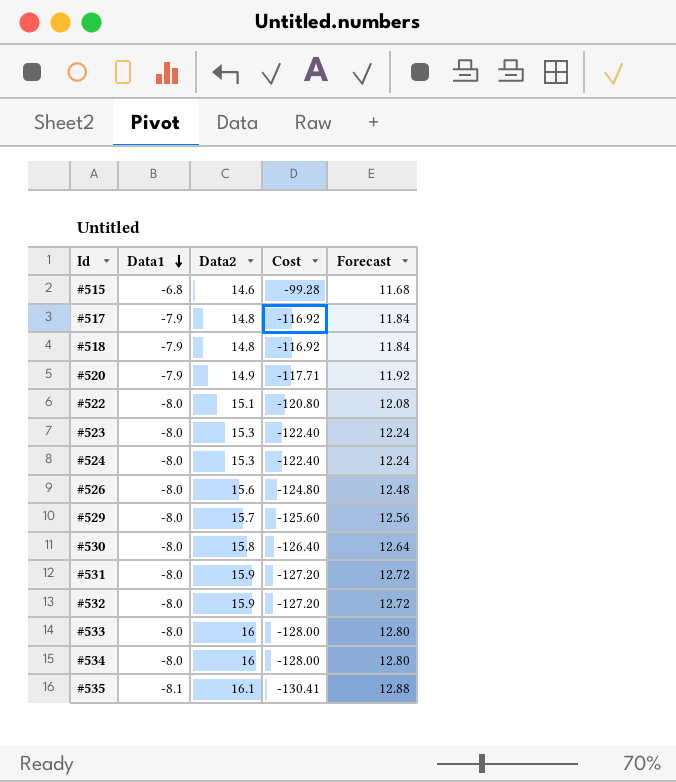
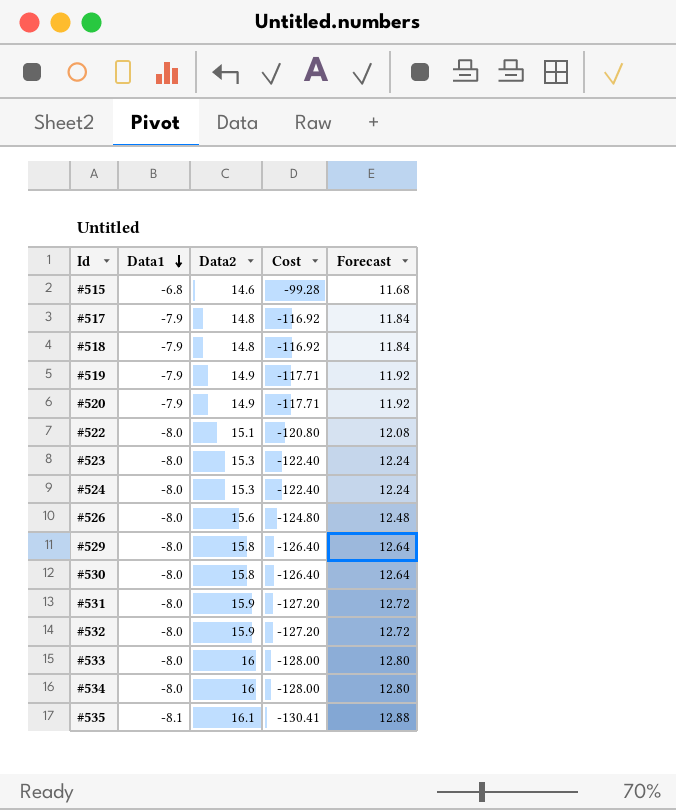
row #519: none -> -7.9 | 14.9 | -117.71 | 11.92
#529 | Data2: 15.7 -> 15.8
#529 | Cost: -125.60 -> -126.40
#529 | Forecast: 12.56 -> 12.64

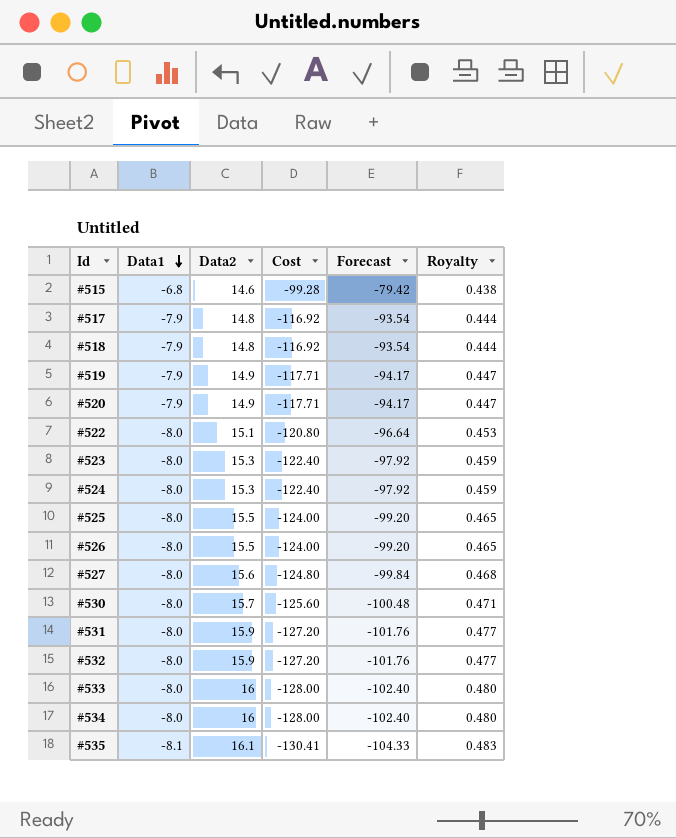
column Forecast | formula: [Data2] * 0.8 -> [Cost] * 0.8
column Royalty | formula: none -> [Data2] * 0.03
row #529: -8.0 | 15.8 | -126.40 | 12.64 -> none
row #525: none -> -8.0 | 15.5 | -124.00 | -99.20 | 0.465
#526 | Data2: 15.6 -> 15.5
#526 | Cost: -124.80 -> -124.00
row #527: none -> -8.0 | 15.6 | -124.80 | -99.84 | 0.468
#530 | Data2: 15.8 -> 15.7
#530 | Cost: -126.40 -> -125.60

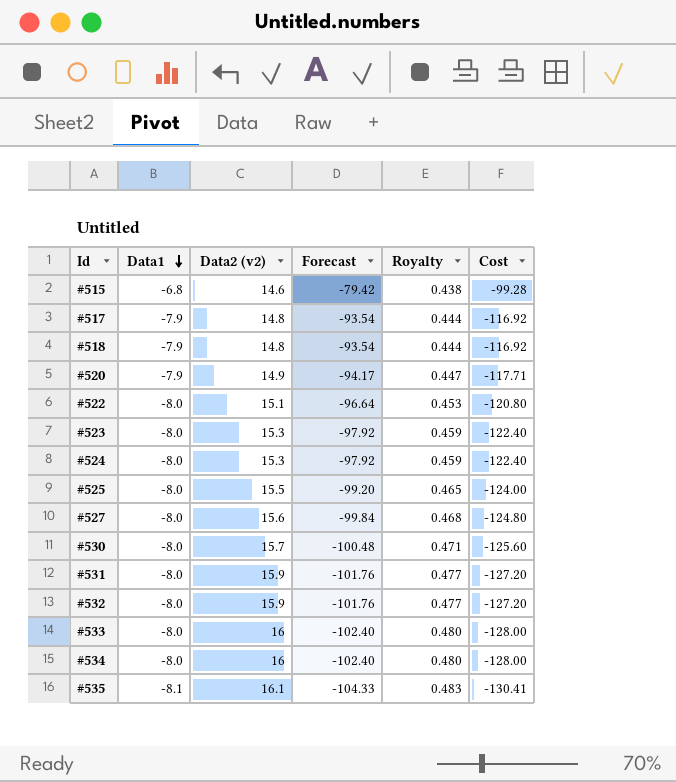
column name: Data2 -> Data2 (v2)
column Cost | position: 4 -> 6
row #519: -7.9 | 14.9 | -117.71 | -94.17 | 0.447 -> none
row #526: -8.0 | 15.5 | -124.00 | -99.20 | 0.465 -> none

